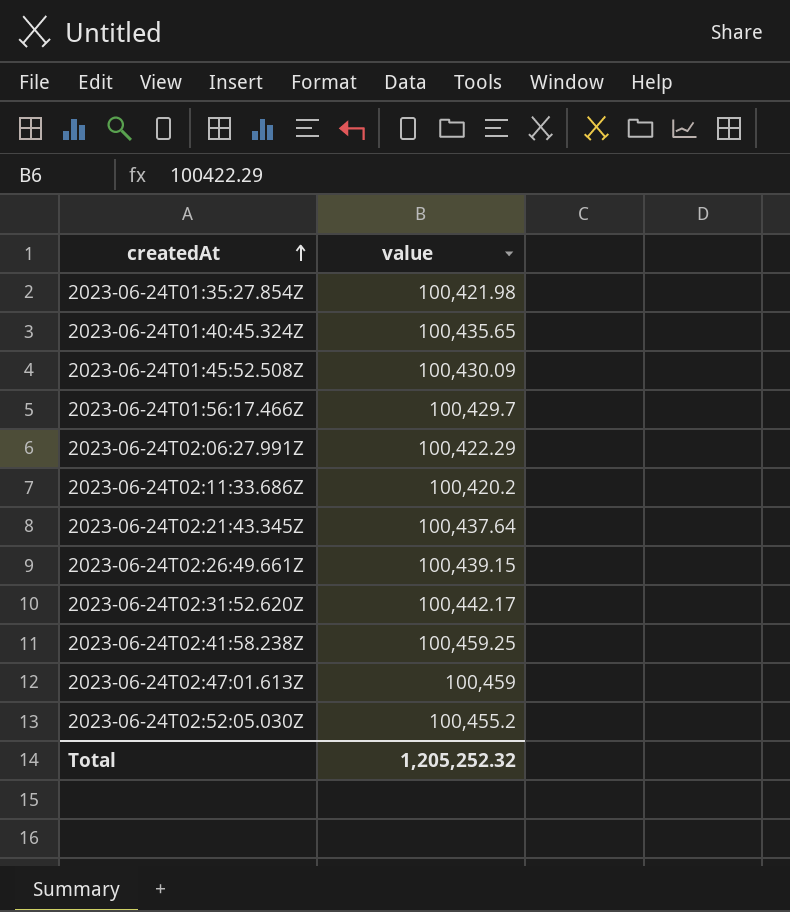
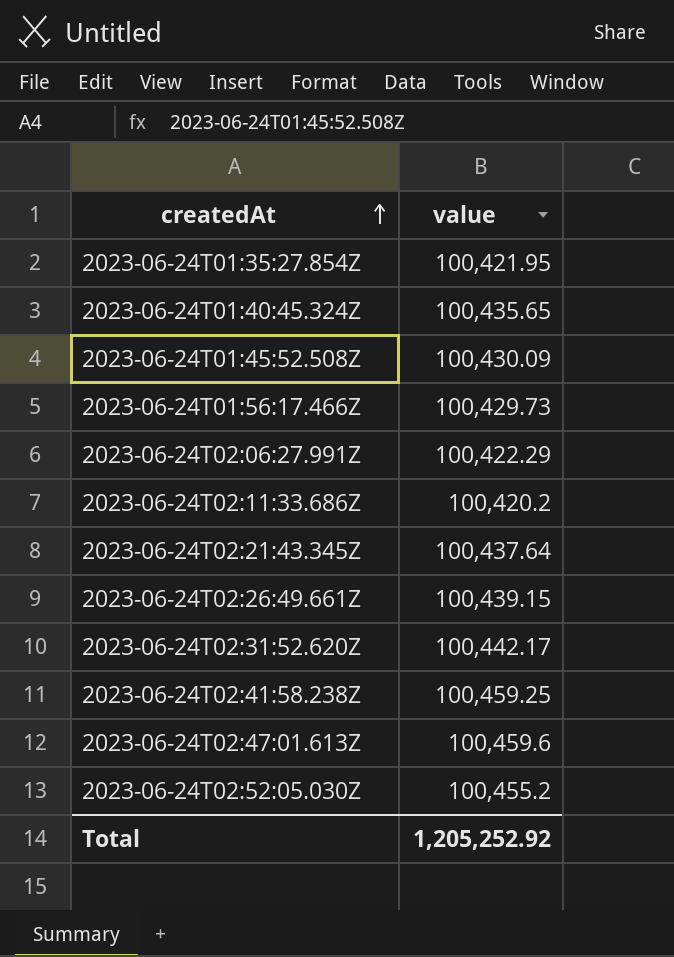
2023-06-24T01:35:27.854Z | value: 100,421.98 -> 100,421.95
2023-06-24T01:56:17.466Z | value: 100,429.7 -> 100,429.73
2023-06-24T02:47:01.613Z | value: 100,459 -> 100,459.6
Total | value: 1,205,252.32 -> 1,205,252.92

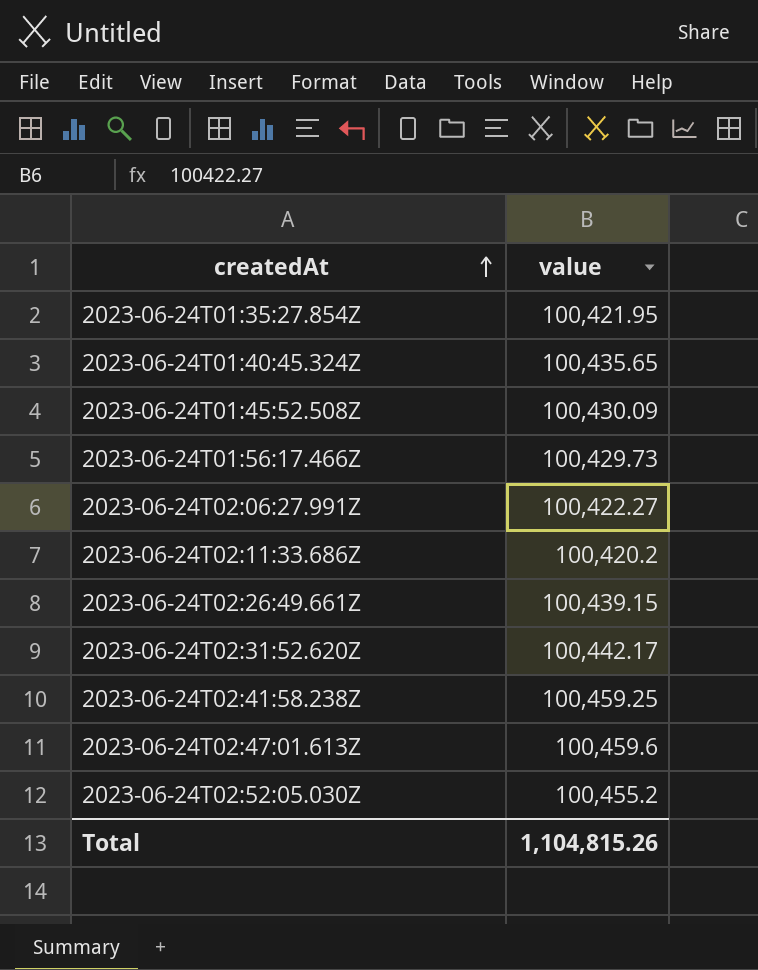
row 2023-06-24T02:21:43.345Z: 100,437.64 -> none
2023-06-24T02:06:27.991Z | value: 100,422.29 -> 100,422.27
Total | value: 1,205,252.92 -> 1,104,815.26

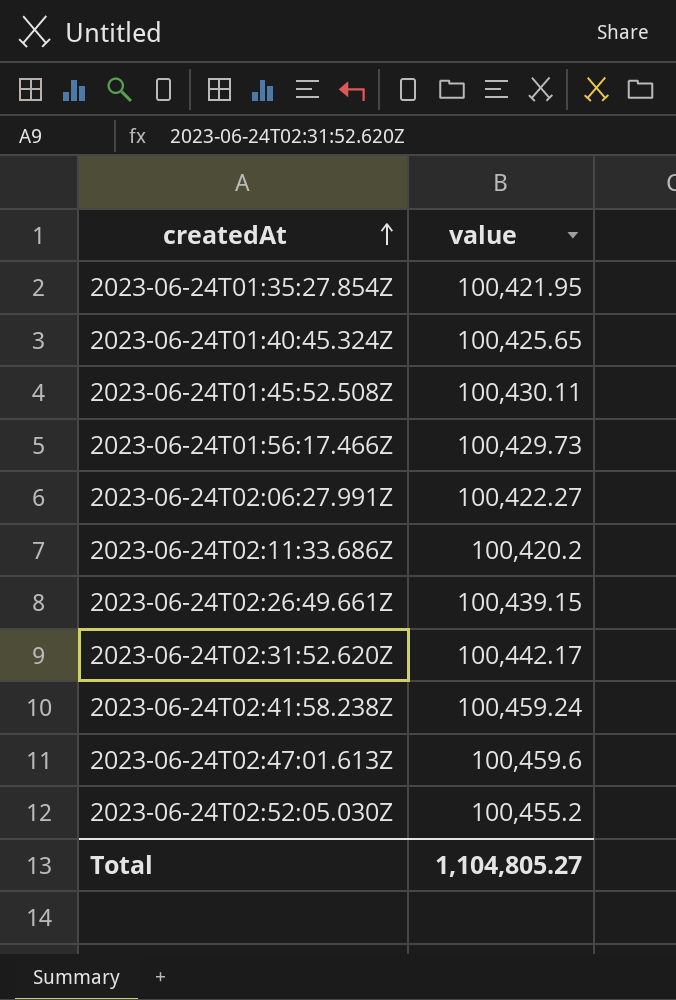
2023-06-24T01:40:45.324Z | value: 100,435.65 -> 100,425.65
2023-06-24T01:45:52.508Z | value: 100,430.09 -> 100,430.11
2023-06-24T02:41:58.238Z | value: 100,459.25 -> 100,459.24
Total | value: 1,104,815.26 -> 1,104,805.27

